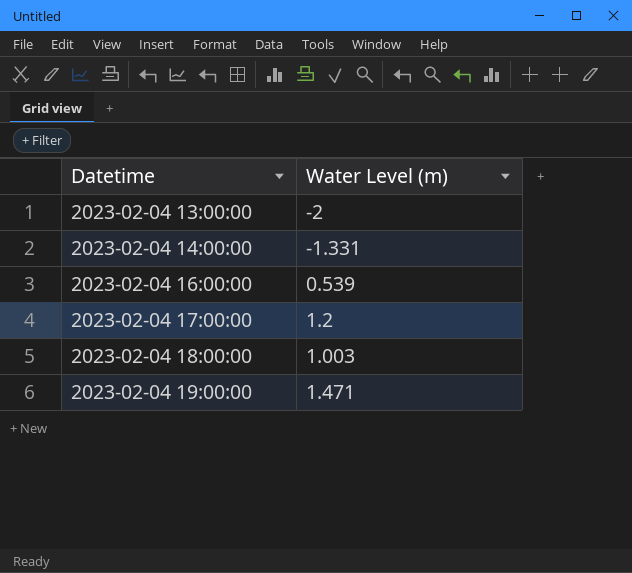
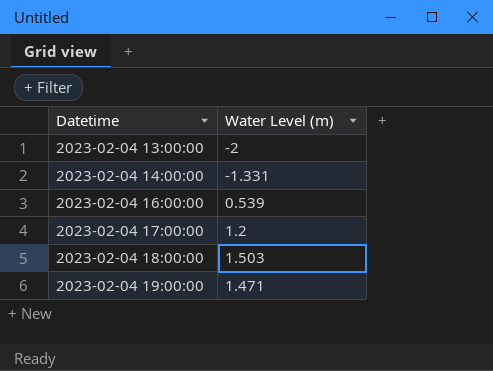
2023-02-04 18:00:00 | Water Level (m): 1.003 -> 1.503

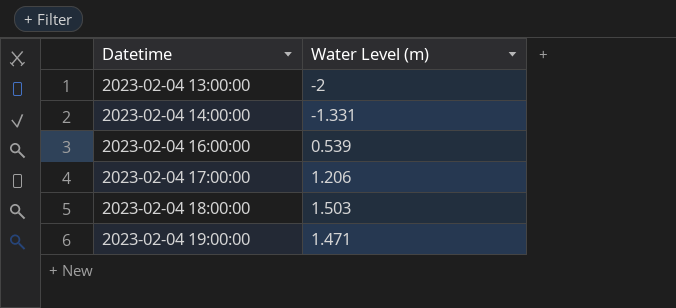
2023-02-04 17:00:00 | Water Level (m): 1.2 -> 1.206

